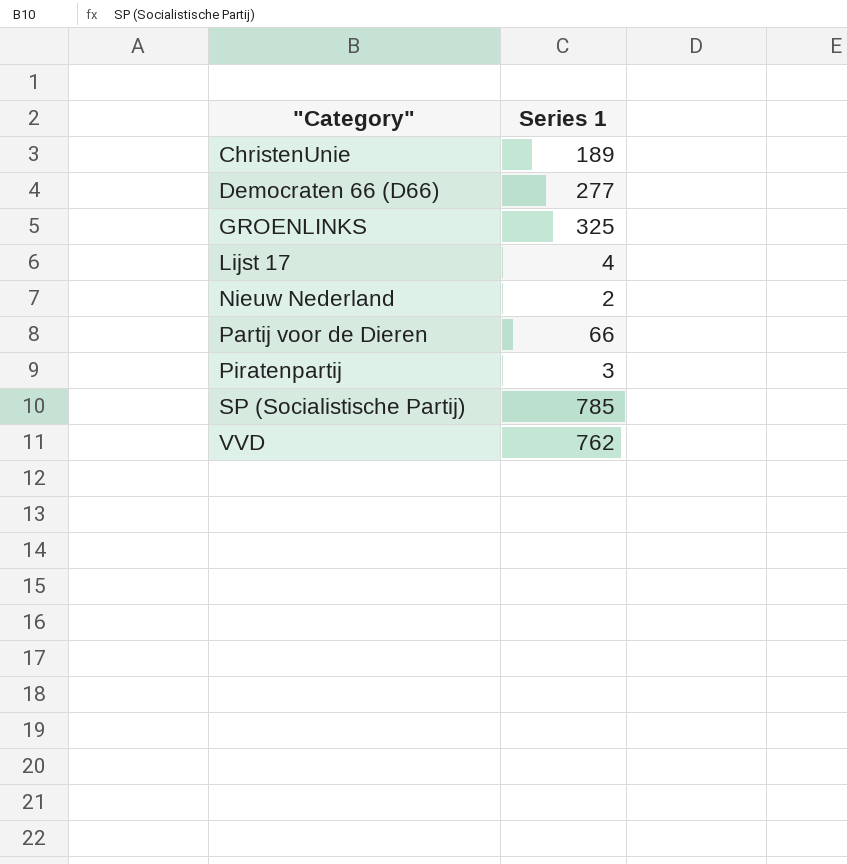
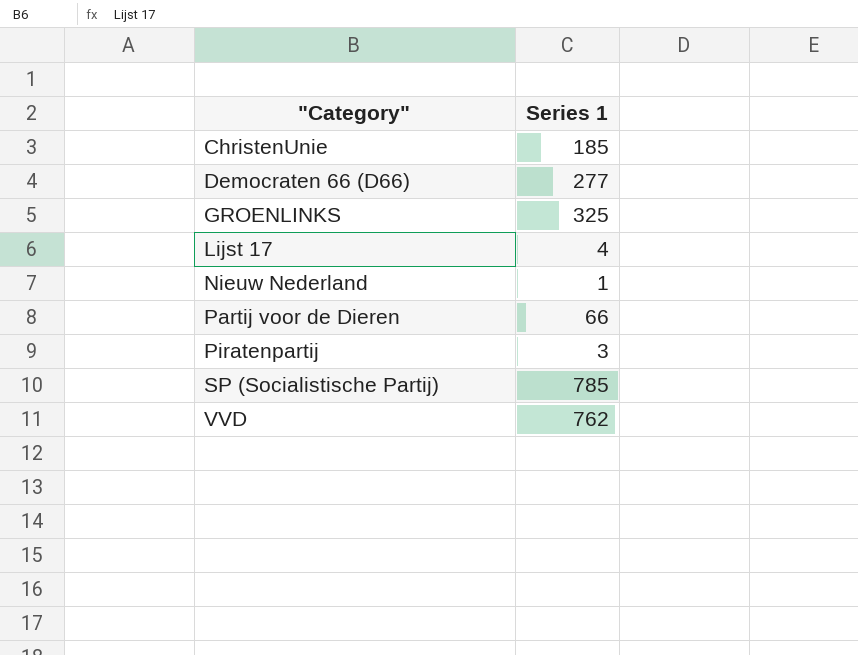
ChristenUnie | Series 1: 189 -> 185
Nieuw Nederland | Series 1: 2 -> 1

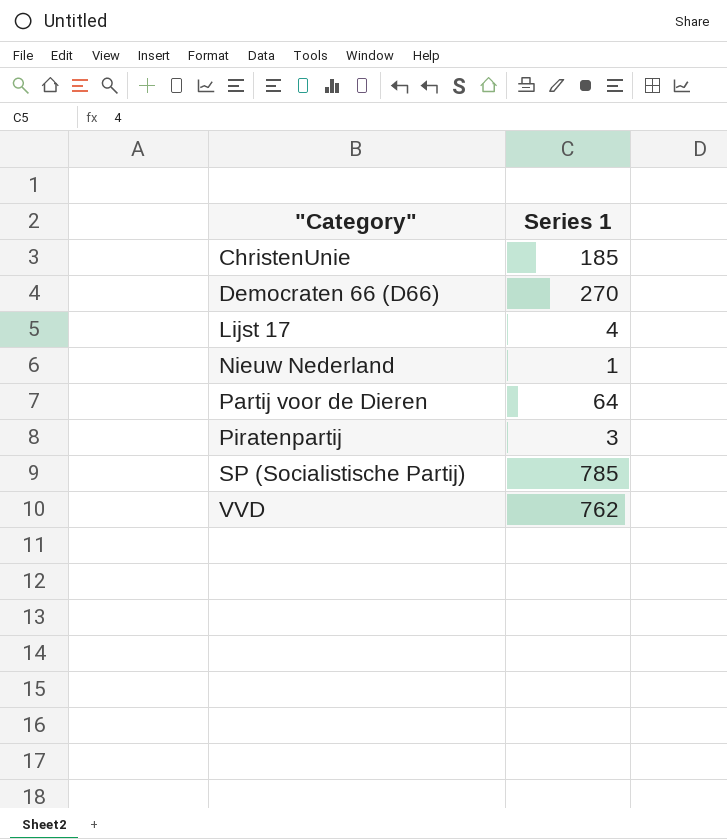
row GROENLINKS: 325 -> none
Democraten 66 (D66) | Series 1: 277 -> 270
Partij voor de Dieren | Series 1: 66 -> 64

